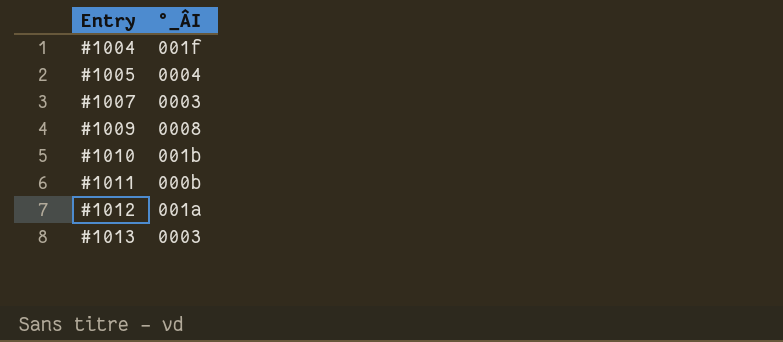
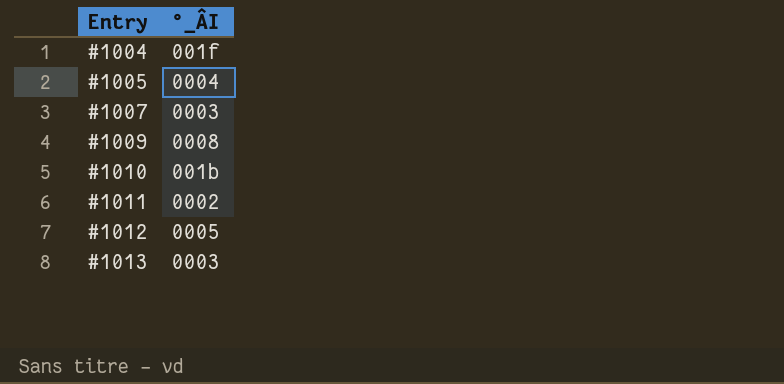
#1011 | °_ÂI: 000b -> 0002
#1012 | °_ÂI: 001a -> 0005

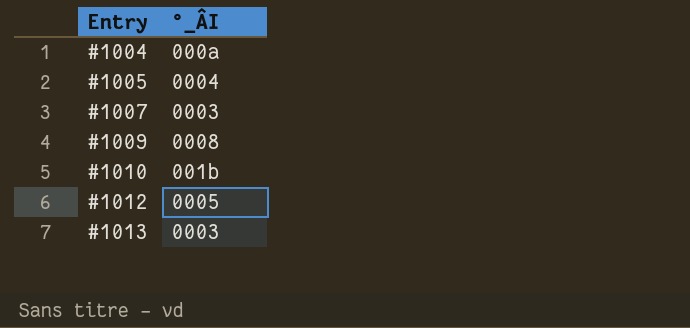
row #1011: 0002 -> none
#1004 | °_ÂI: 001f -> 000a

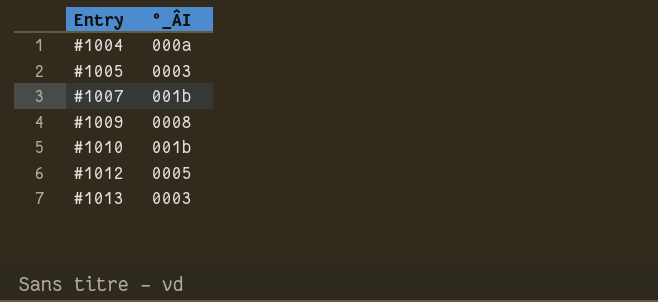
#1005 | °_ÂI: 0004 -> 0003
#1007 | °_ÂI: 0003 -> 001b

